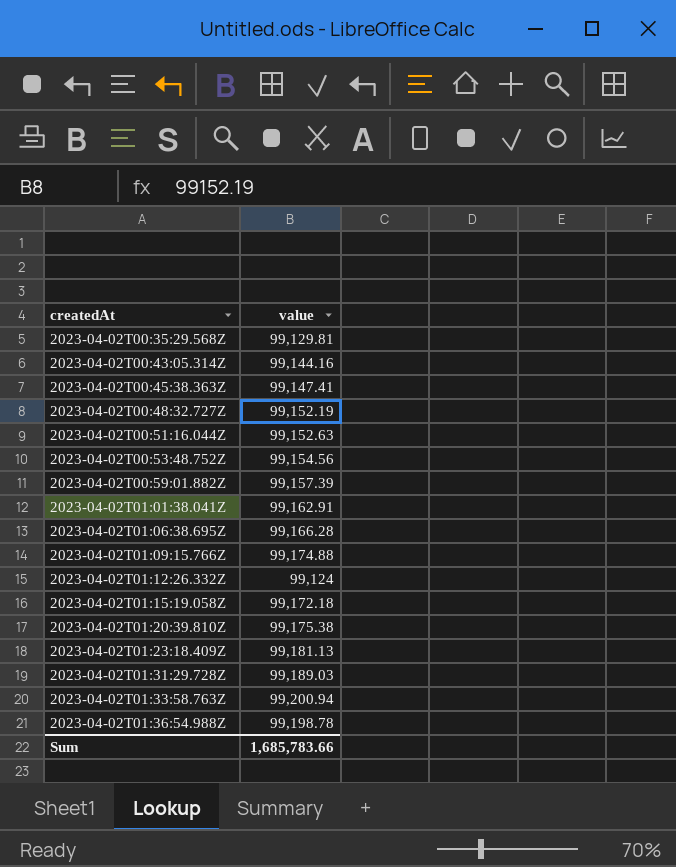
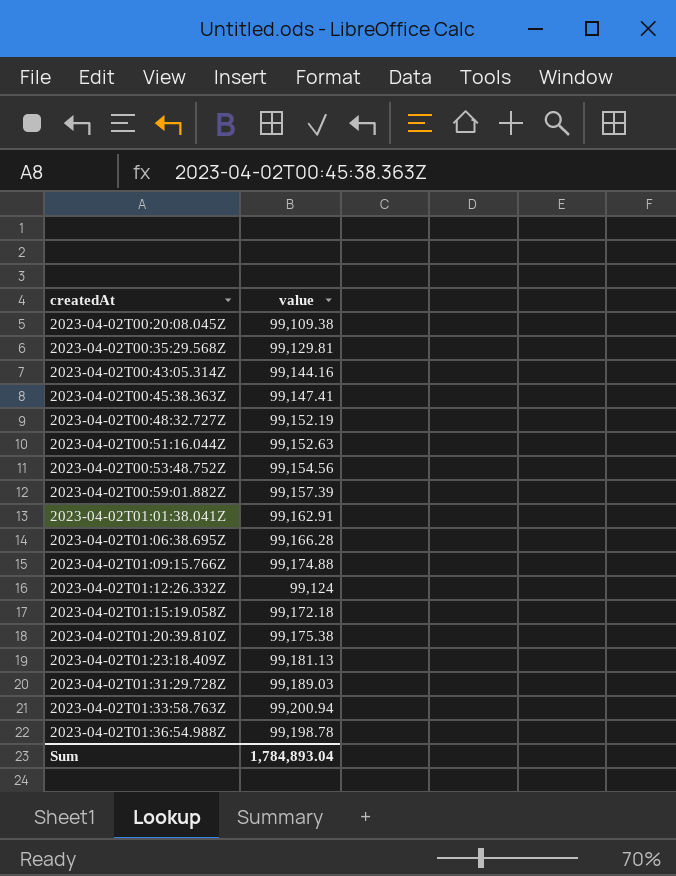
row 2023-04-02T00:20:08.045Z: none -> 99,109.38
Sum | value: 1,685,783.66 -> 1,784,893.04

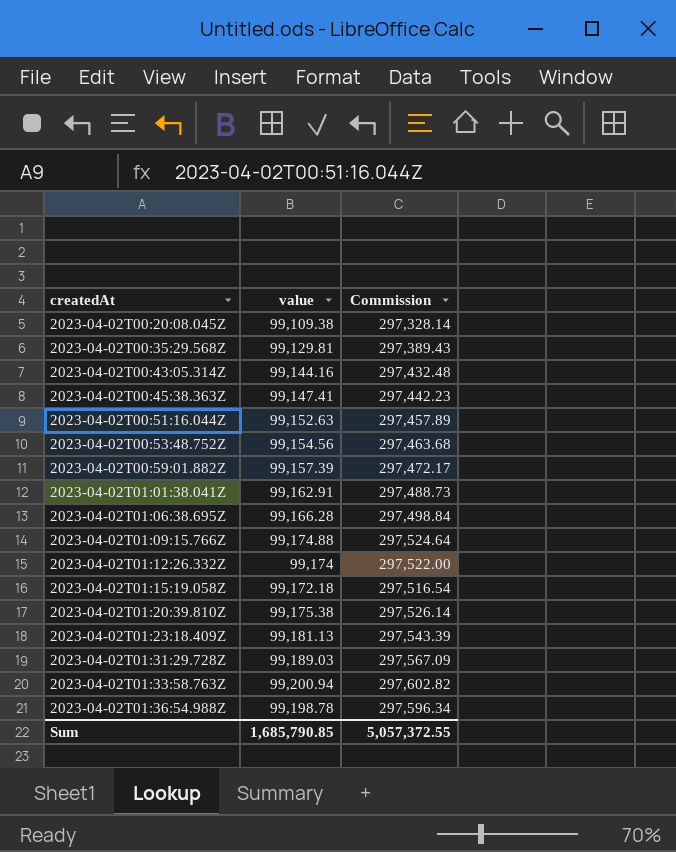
column Commission | formula: none -> [value] * 3
row 2023-04-02T00:48:32.727Z: 99,152.19 -> none
2023-04-02T01:12:26.332Z | value: 99,124 -> 99,174
Sum | value: 1,784,893.04 -> 1,685,790.85

